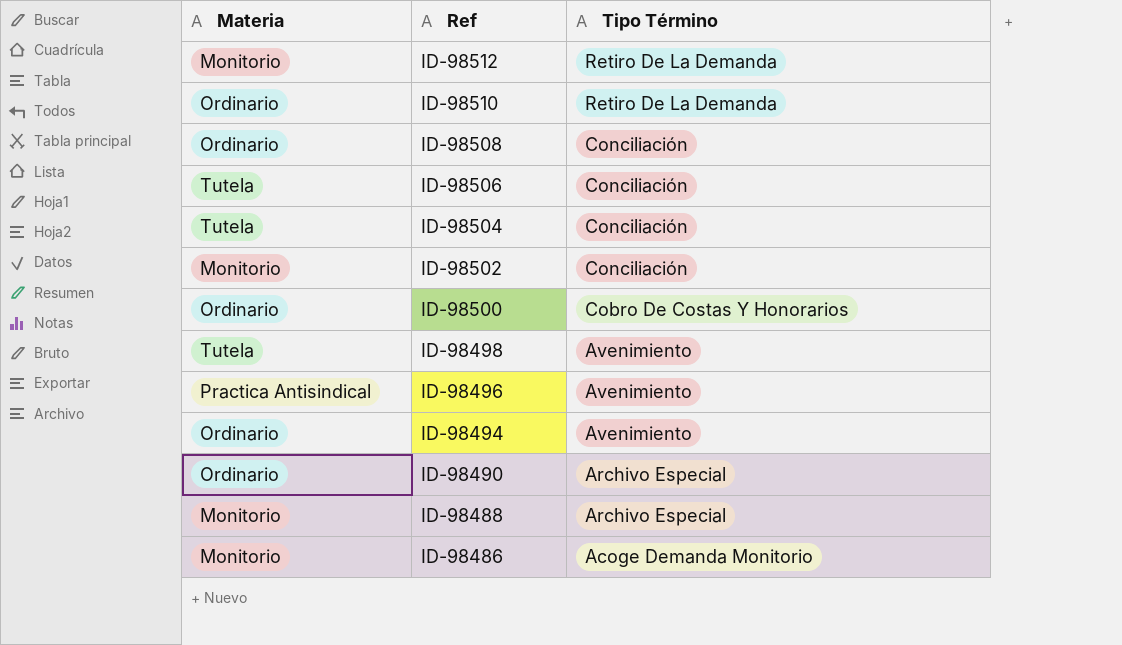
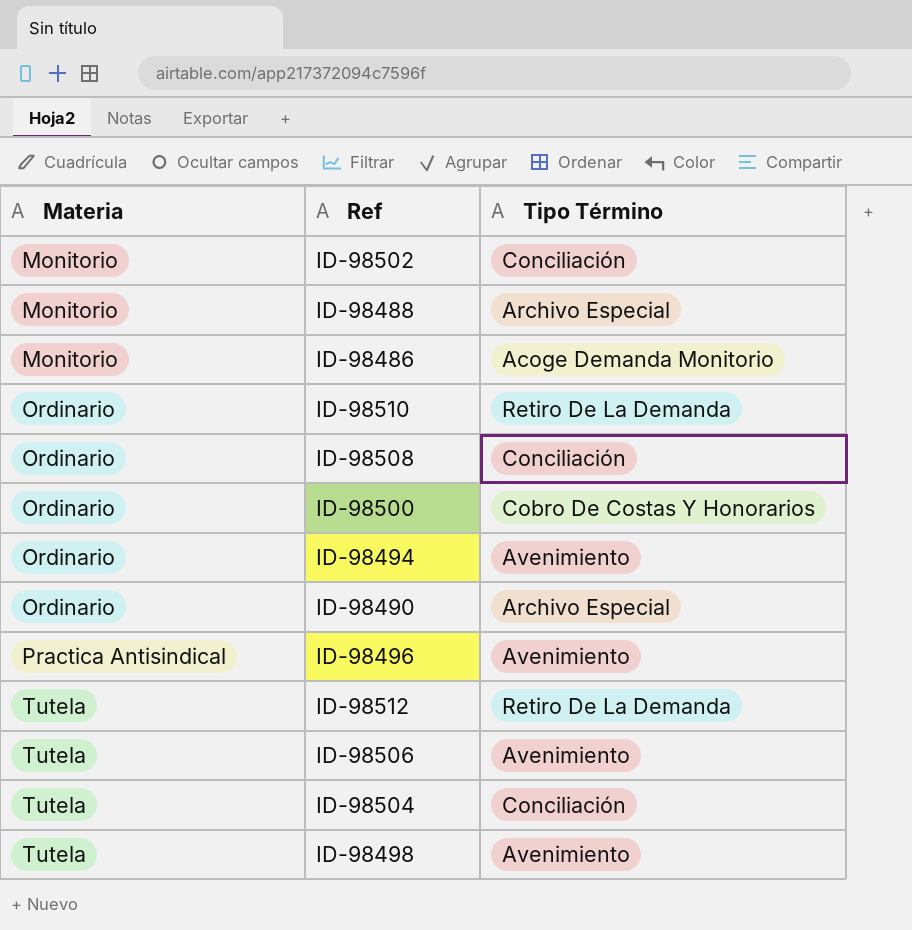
row order: Ref descending -> Materia ascending
ID-98512 | Materia: Monitorio -> Tutela
ID-98506 | Tipo Término: Conciliación -> Avenimiento

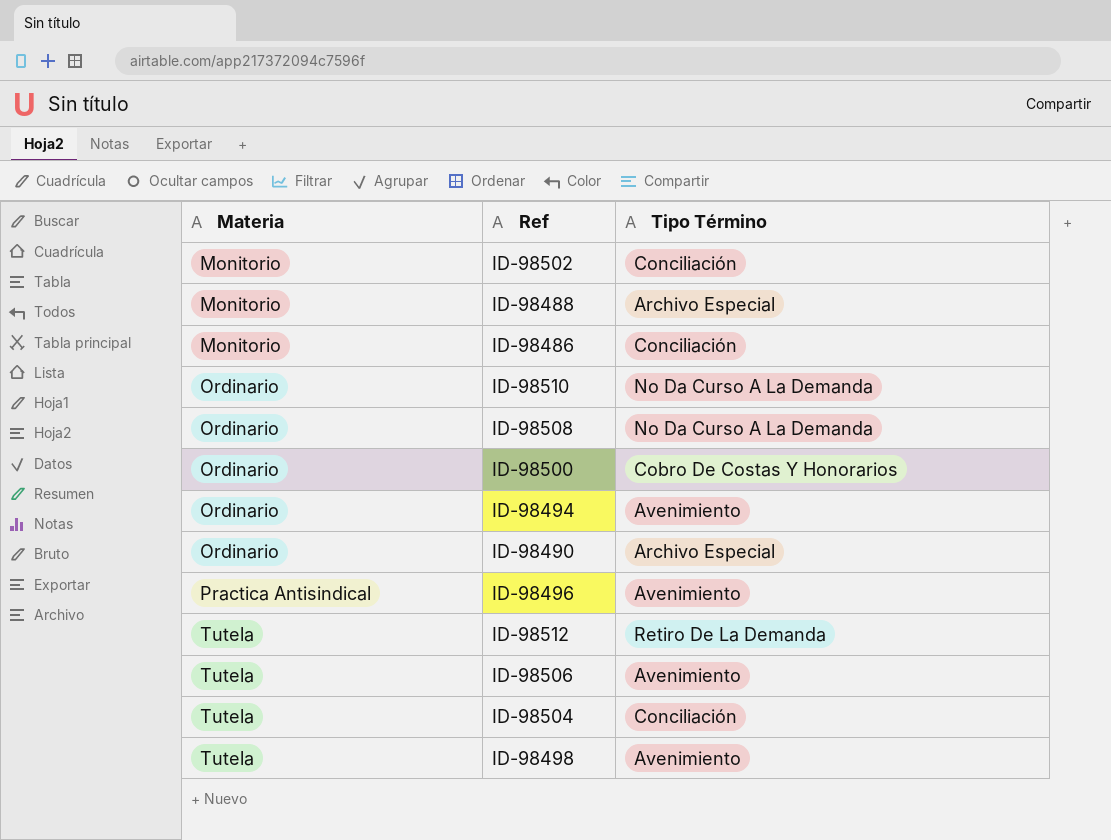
ID-98486 | Tipo Término: Acoge Demanda Monitorio -> Conciliación
ID-98510 | Tipo Término: Retiro De La Demanda -> No Da Curso A La Demanda
ID-98508 | Tipo Término: Conciliación -> No Da Curso A La Demanda

